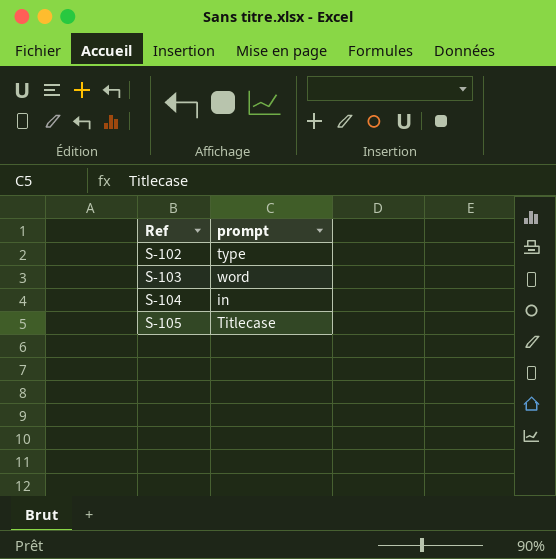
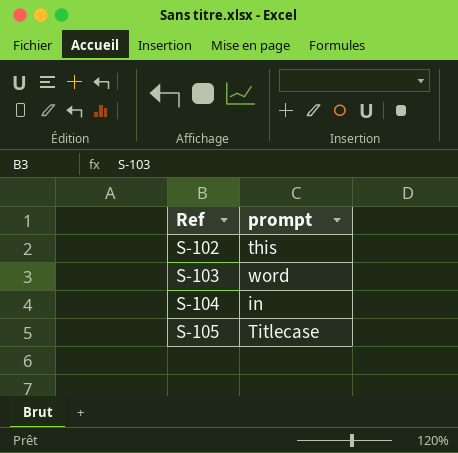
S-102 | prompt: type -> this

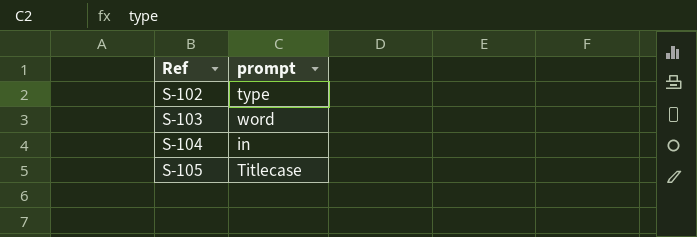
S-102 | prompt: this -> type

